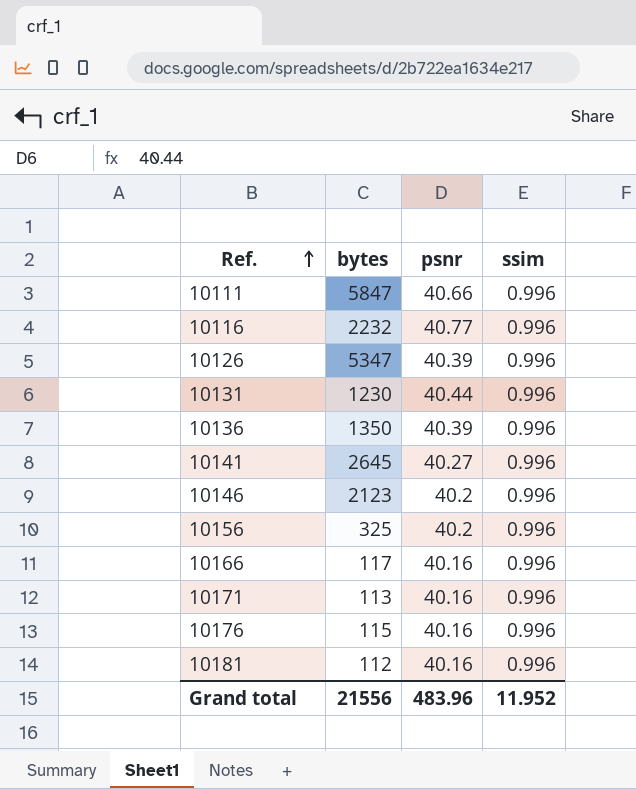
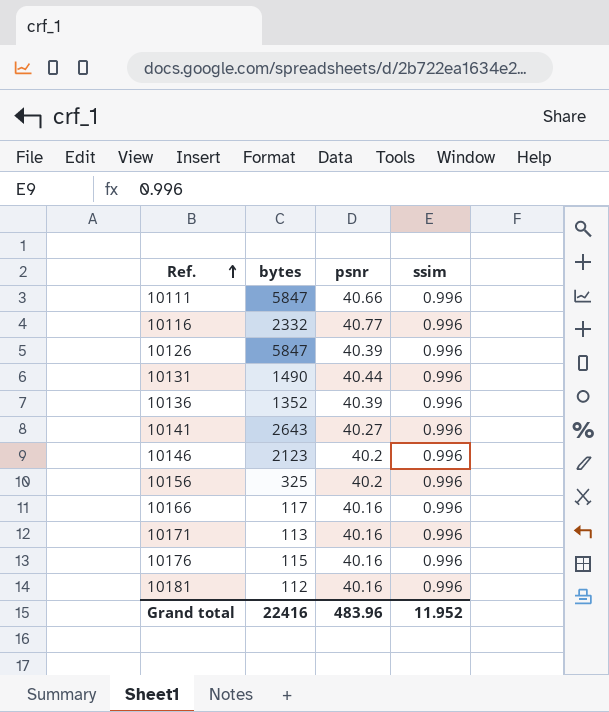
10116 | bytes: 2232 -> 2332
10126 | bytes: 5347 -> 5847
10131 | bytes: 1230 -> 1490
10136 | bytes: 1350 -> 1352
10141 | bytes: 2645 -> 2643
Grand total | bytes: 21556 -> 22416

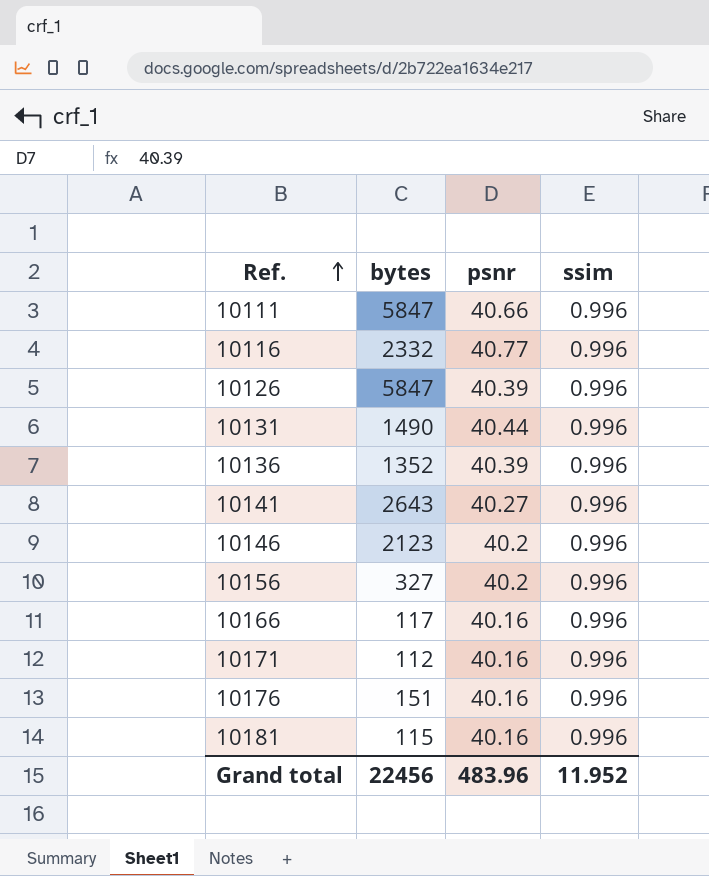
10156 | bytes: 325 -> 327
10171 | bytes: 113 -> 112
10176 | bytes: 115 -> 151
10181 | bytes: 112 -> 115
Grand total | bytes: 22416 -> 22456

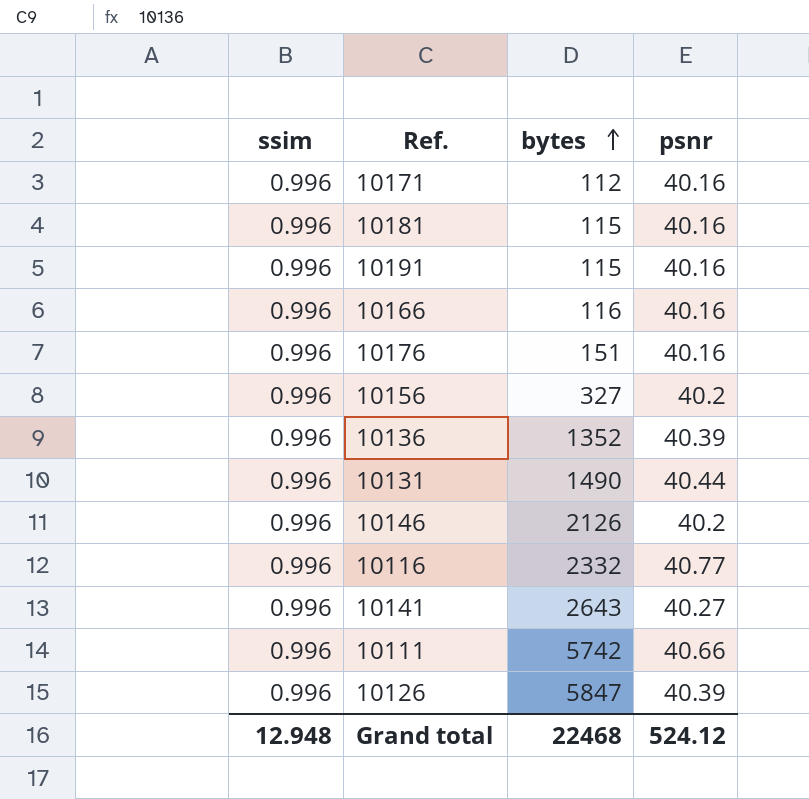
row order: Ref. ascending -> bytes ascending
column ssim | position: 4 -> 1
row 10191: none -> 0.996 | 115 | 40.16
10166 | bytes: 117 -> 116
10146 | bytes: 2123 -> 2126
10111 | bytes: 5847 -> 5742
Grand total | ssim: 11.952 -> 12.948
Grand total | bytes: 22456 -> 22468
Grand total | psnr: 483.96 -> 524.12

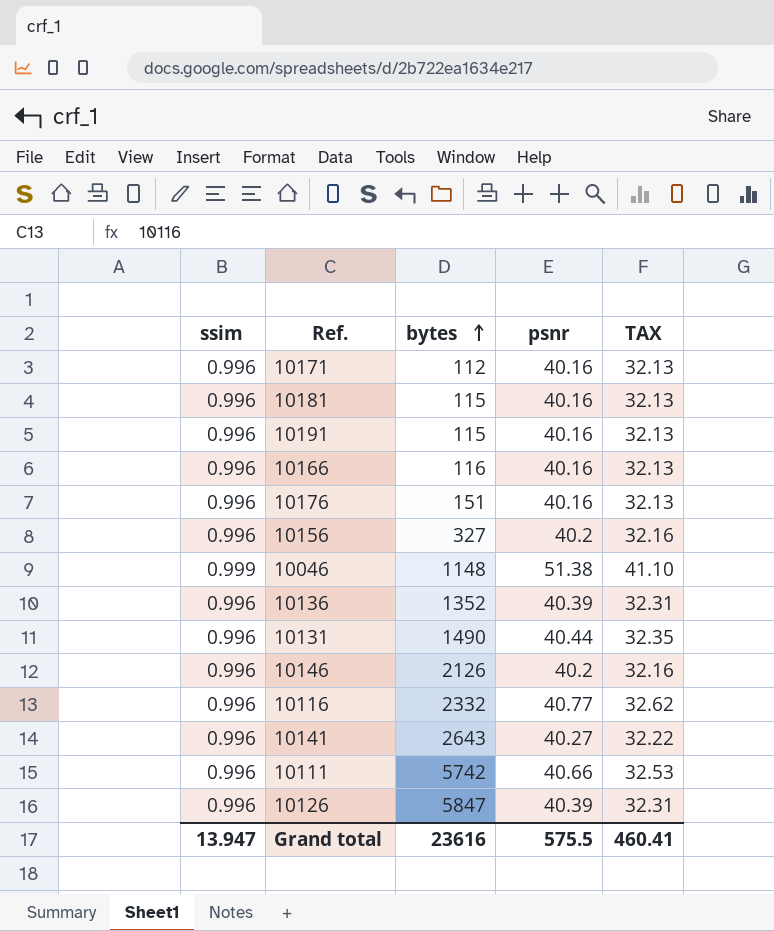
column TAX | formula: none -> [psnr] * 0.8
row 10046: none -> 0.999 | 1148 | 51.38 | 41.10
Grand total | ssim: 12.948 -> 13.947
Grand total | bytes: 22468 -> 23616
Grand total | psnr: 524.12 -> 575.5

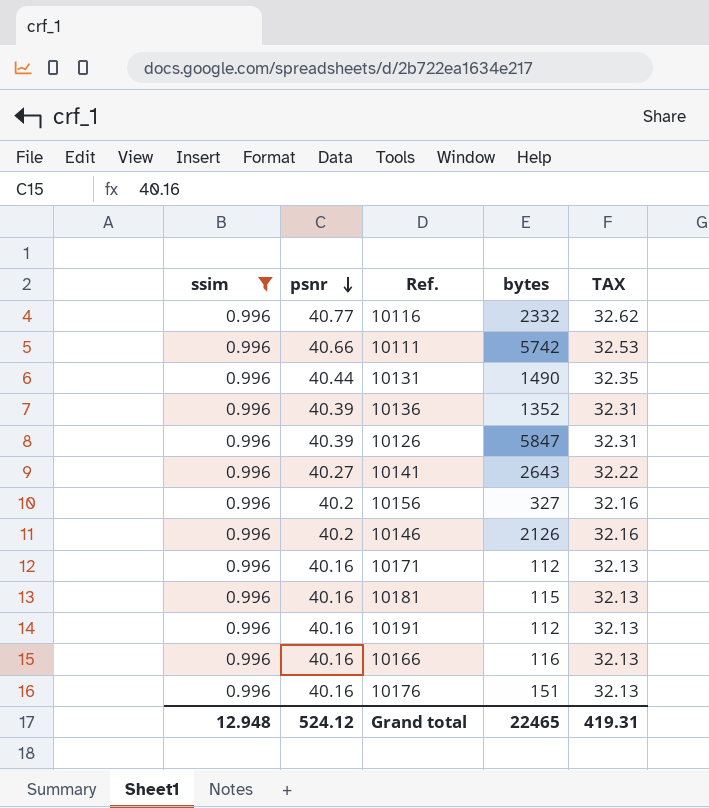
filter: none -> ssim = 0.996
row order: bytes ascending -> psnr descending
column psnr | position: 4 -> 2
10191 | bytes: 115 -> 112
Grand total | ssim: 13.947 -> 12.948
Grand total | psnr: 575.5 -> 524.12
Grand total | bytes: 23616 -> 22465
Grand total | TAX: 460.41 -> 419.31

